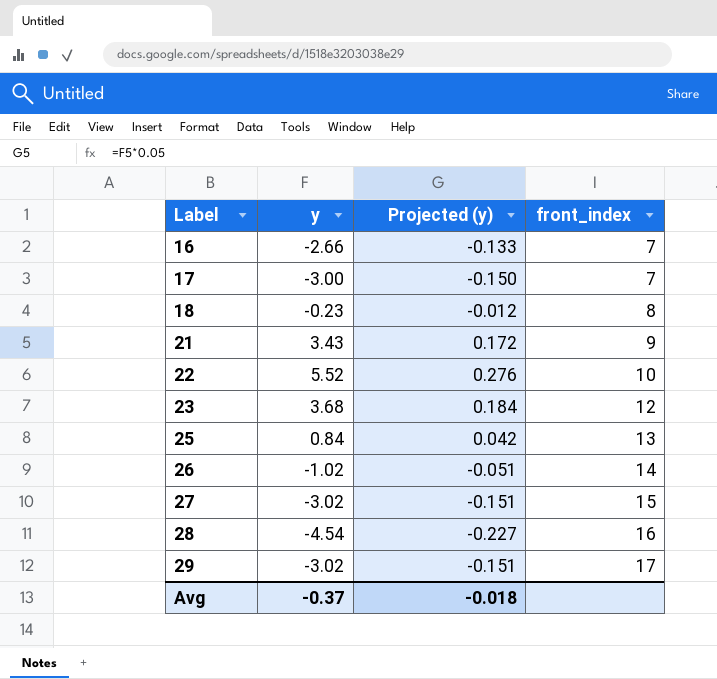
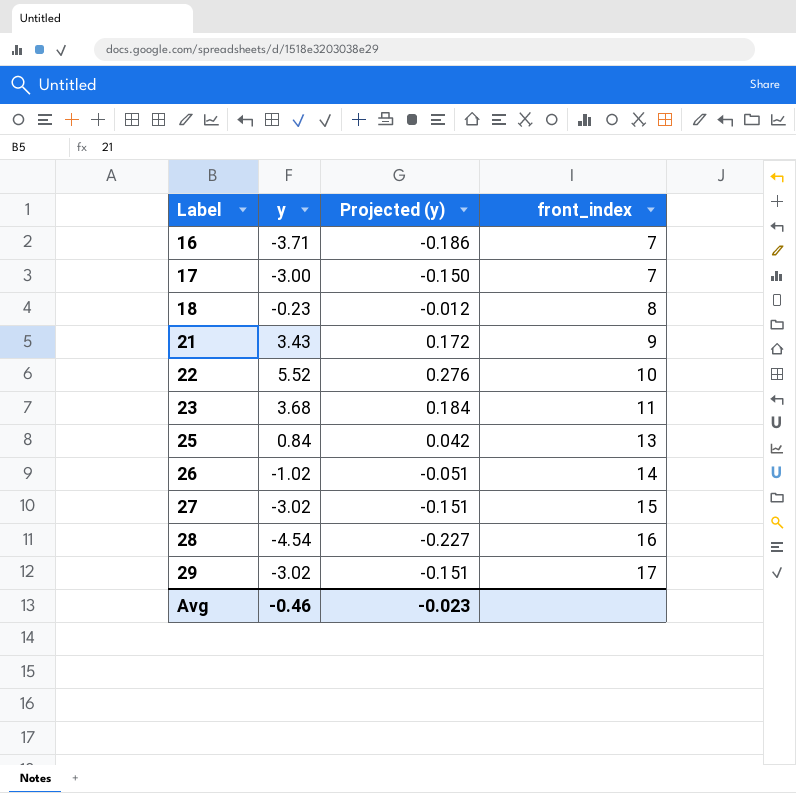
16 | y: -2.66 -> -3.71
16 | Projected (y): -0.133 -> -0.186
23 | front_index: 12 -> 11
Avg | y: -0.37 -> -0.46
Avg | Projected (y): -0.018 -> -0.023

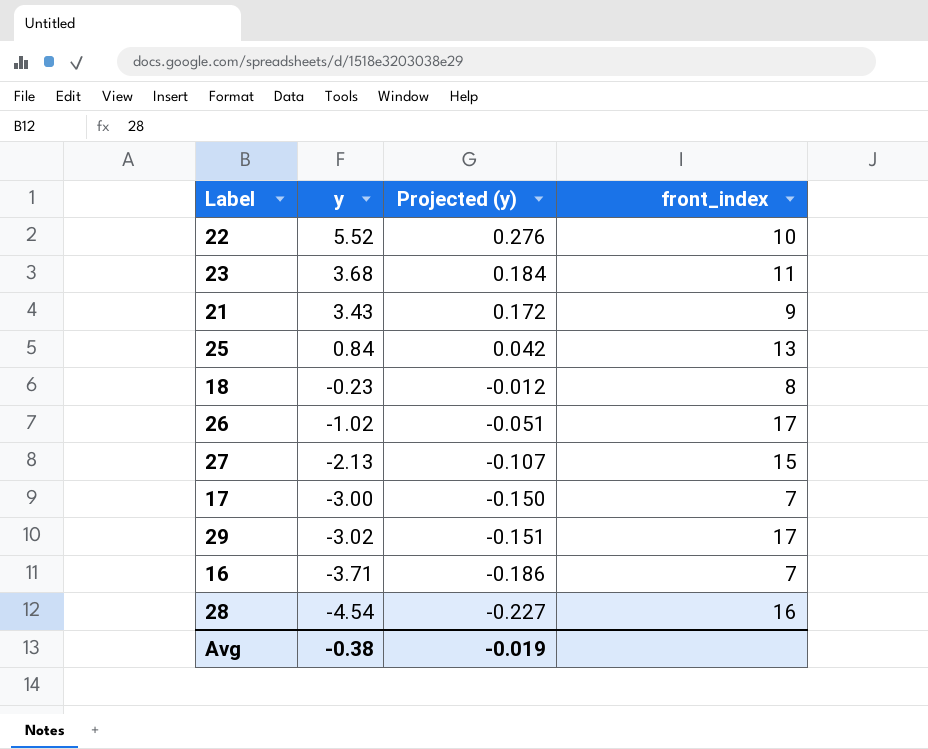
row order: Label ascending -> y descending
26 | front_index: 14 -> 17
27 | y: -3.02 -> -2.13
27 | Projected (y): -0.151 -> -0.107
Avg | y: -0.46 -> -0.38
Avg | Projected (y): -0.023 -> -0.019

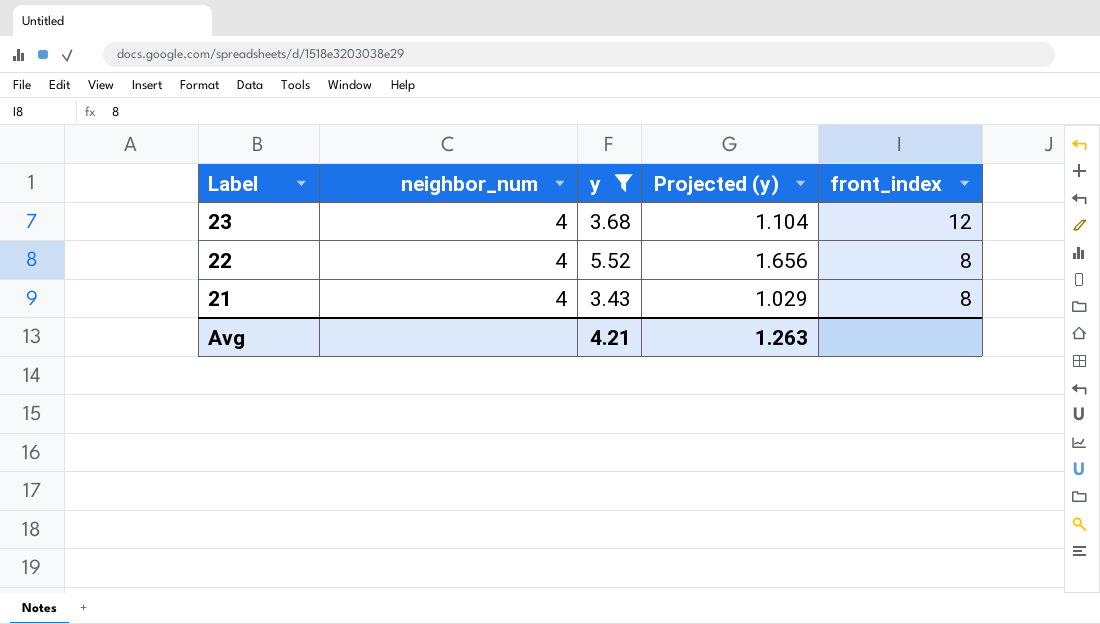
filter: none -> y >= 3.43
row order: y descending -> Label descending
column neighbor_num | position: none -> 2
column Projected (y) | formula: [y] * 0.05 -> [y] * 0.3
23 | front_index: 11 -> 12
22 | front_index: 10 -> 8
21 | front_index: 9 -> 8
Avg | y: -0.38 -> 4.21
Avg | Projected (y): -0.019 -> 1.263

